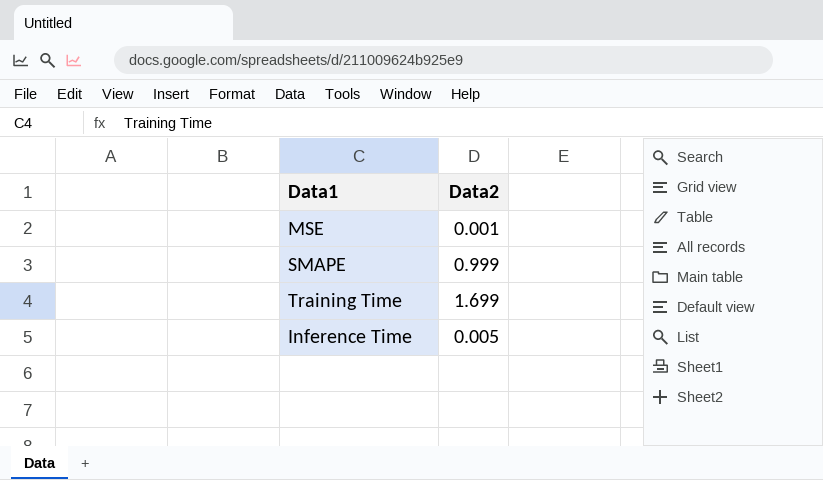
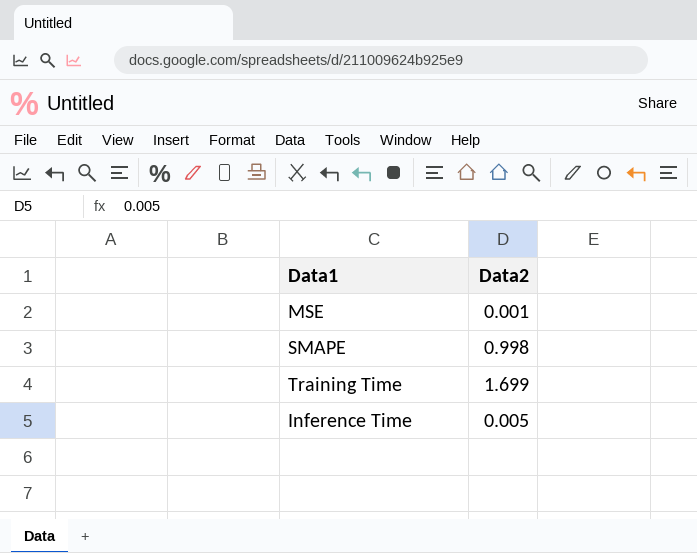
SMAPE | Data2: 0.999 -> 0.998

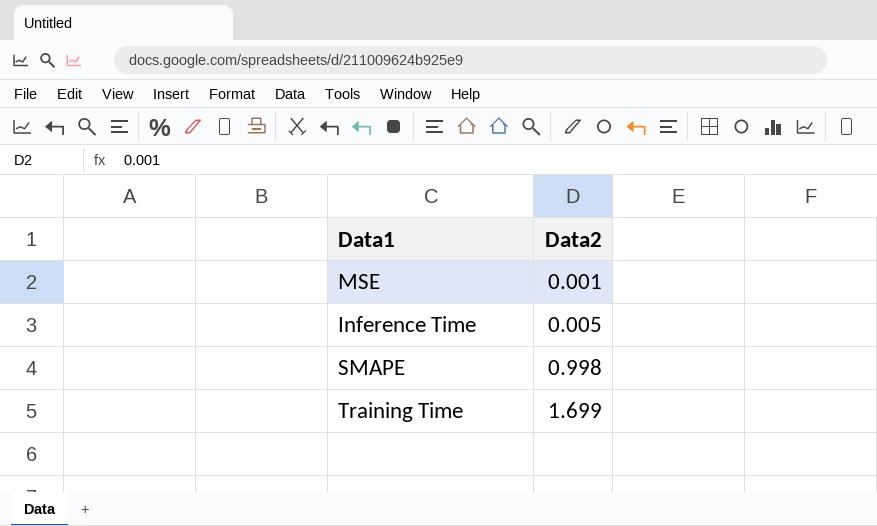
row order: none -> Data2 ascending

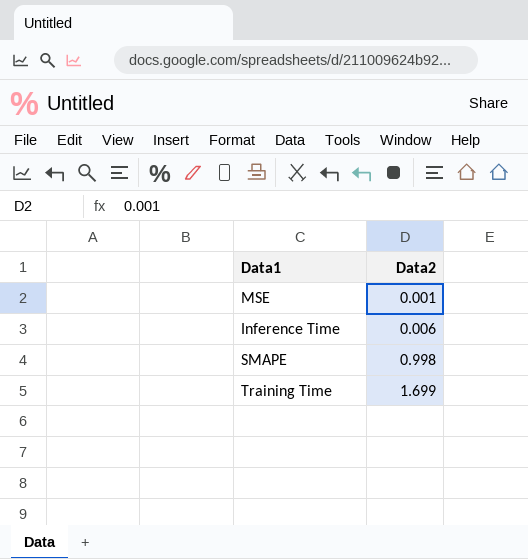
Inference Time | Data2: 0.005 -> 0.006

